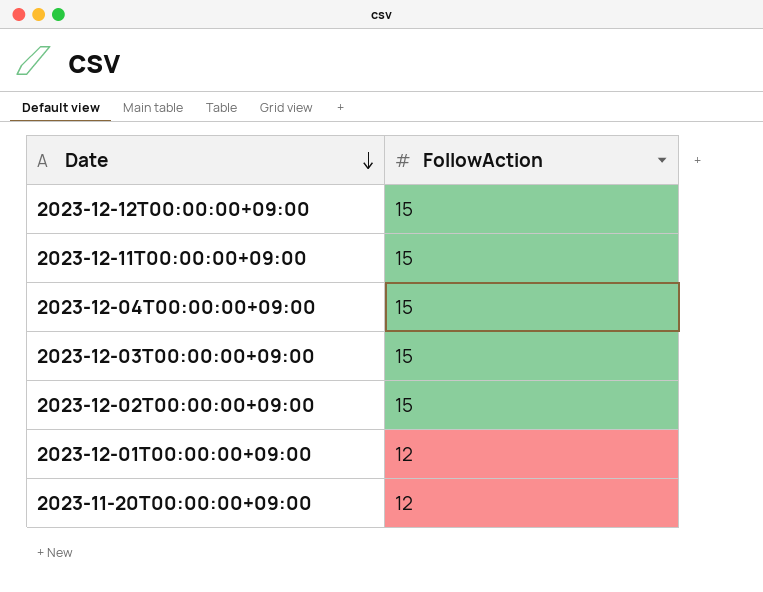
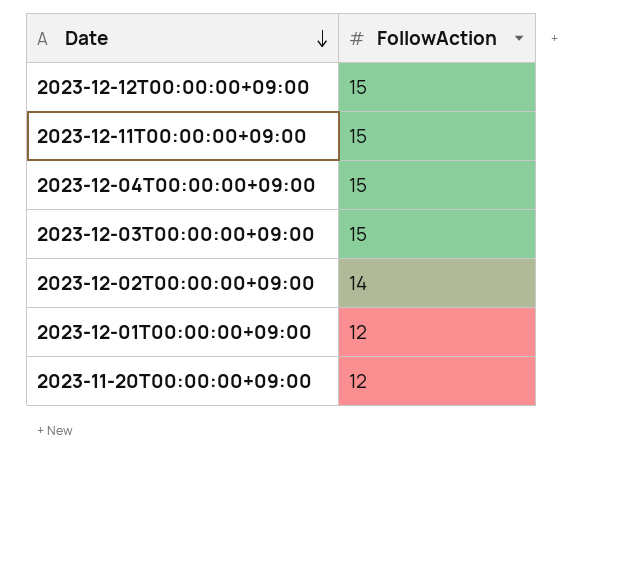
2023-12-02T00:00:00+09:00 | FollowAction: 15 -> 14

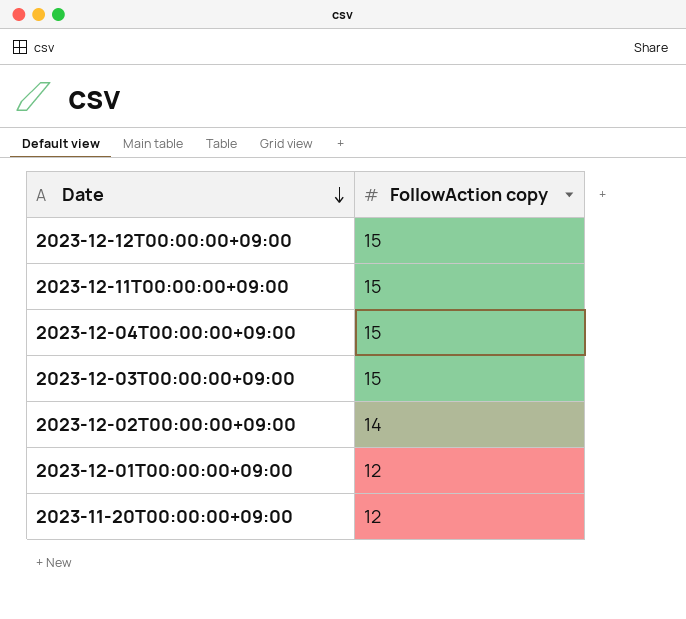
column name: FollowAction -> FollowAction copy

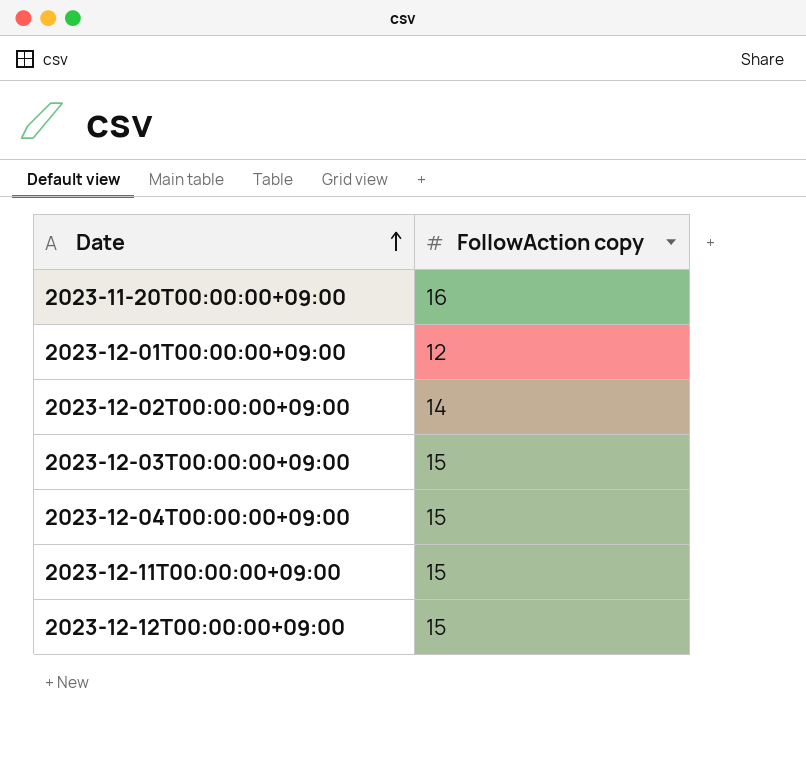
row order: Date descending -> Date ascending
2023-11-20T00:00:00+09:00 | FollowAction copy: 12 -> 16

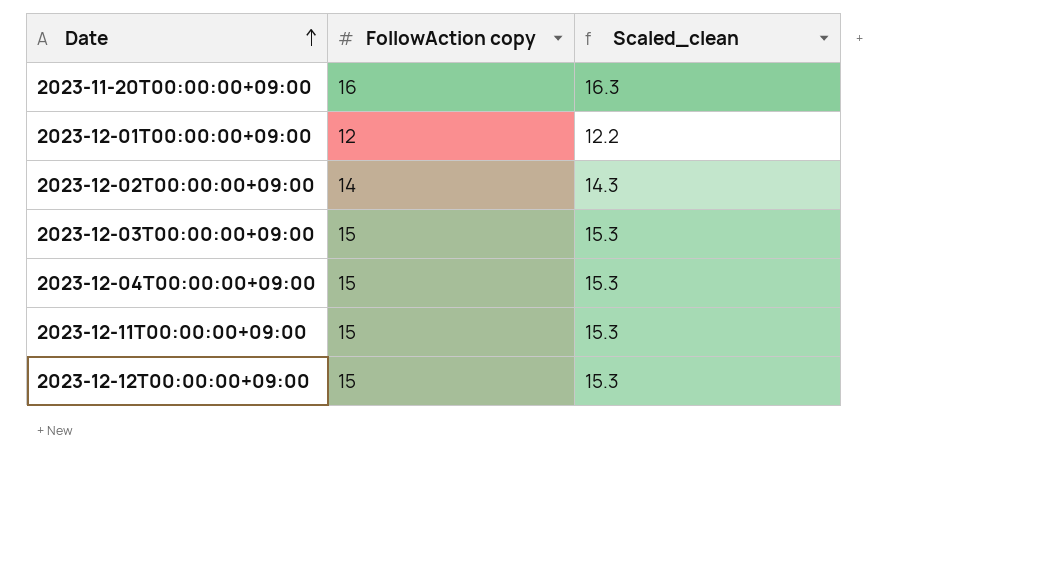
column Scaled_clean | formula: none -> [FollowAction copy] * 1.02

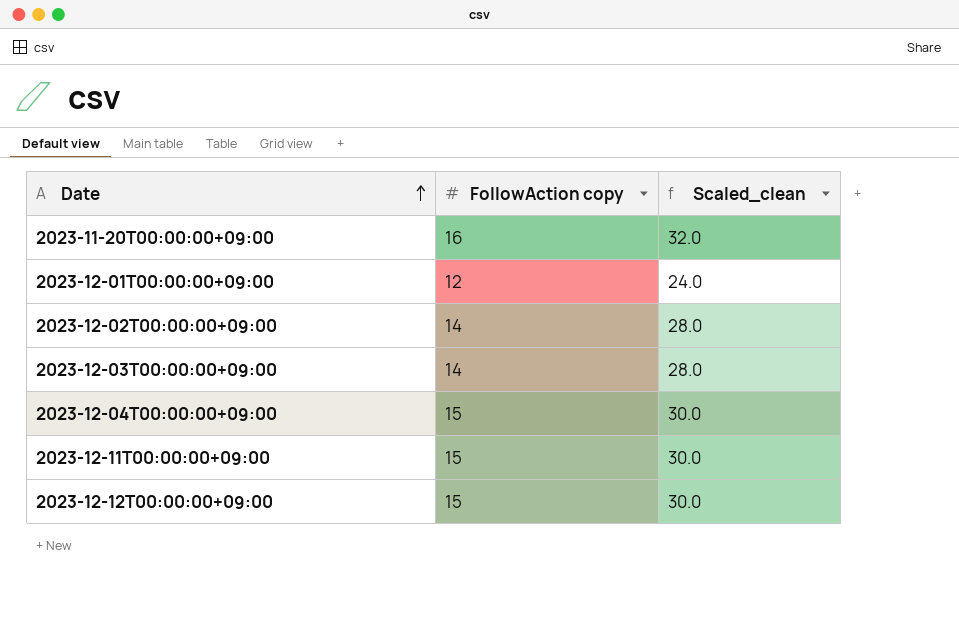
column Scaled_clean | formula: [FollowAction copy] * 1.02 -> [FollowAction copy] * 2
2023-12-03T00:00:00+09:00 | FollowAction copy: 15 -> 14

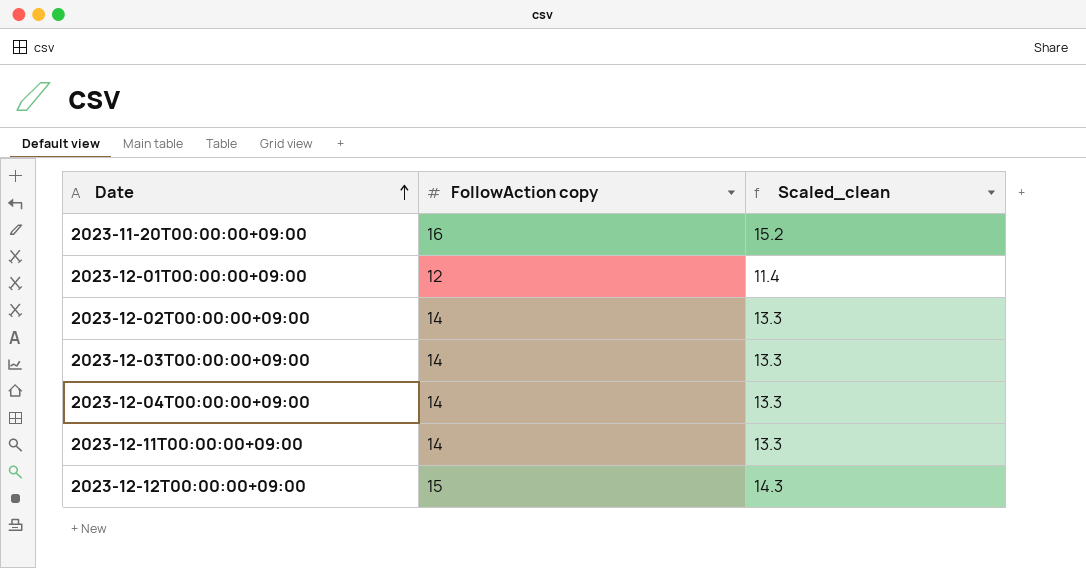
column Scaled_clean | formula: [FollowAction copy] * 2 -> [FollowAction copy] * 0.95
2023-12-04T00:00:00+09:00 | FollowAction copy: 15 -> 14
2023-12-11T00:00:00+09:00 | FollowAction copy: 15 -> 14

